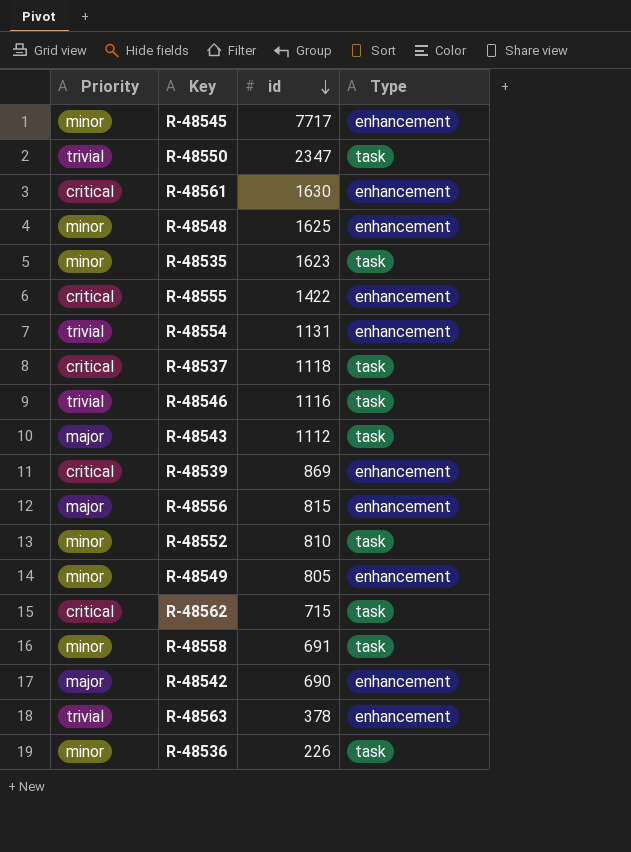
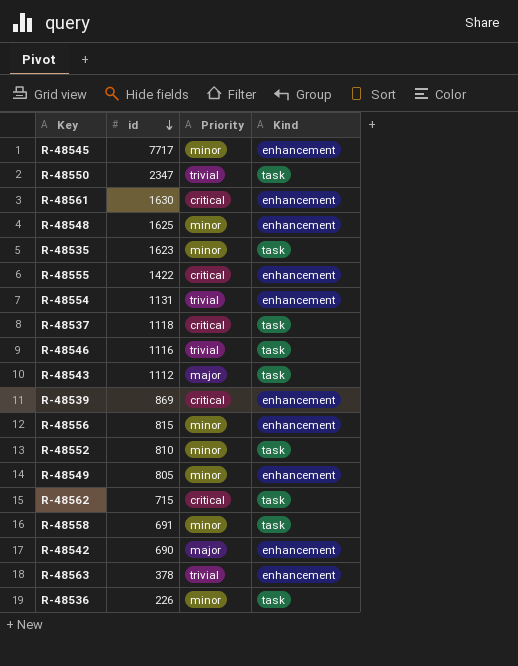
column Priority | position: 1 -> 3
column name: Type -> Kind
R-48556 | Priority: major -> minor

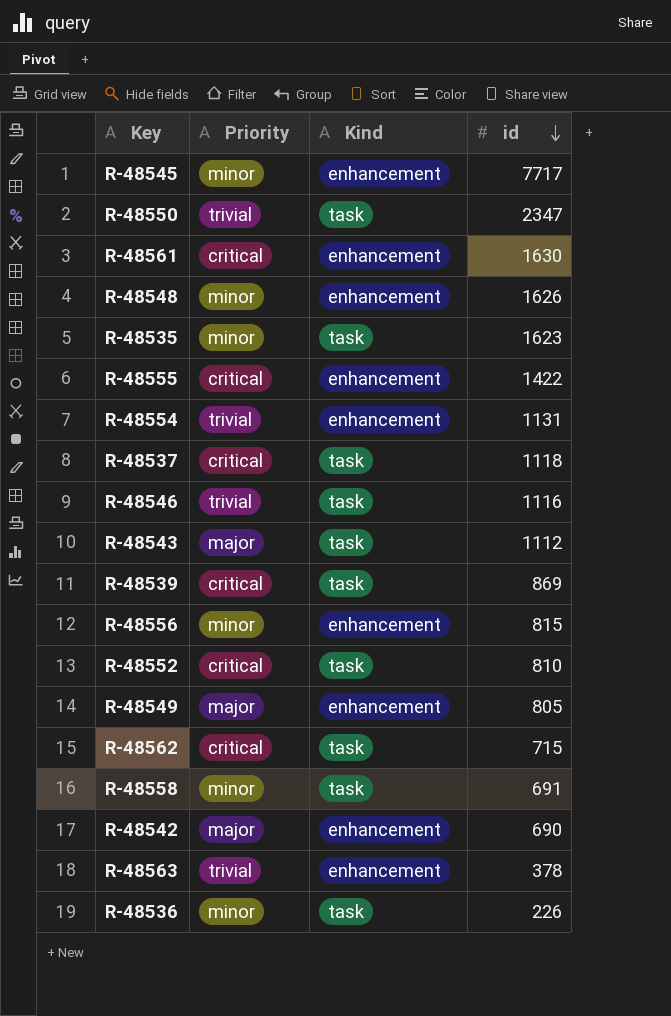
column id | position: 2 -> 4
R-48548 | id: 1625 -> 1626
R-48539 | Kind: enhancement -> task
R-48552 | Priority: minor -> critical
R-48549 | Priority: minor -> major

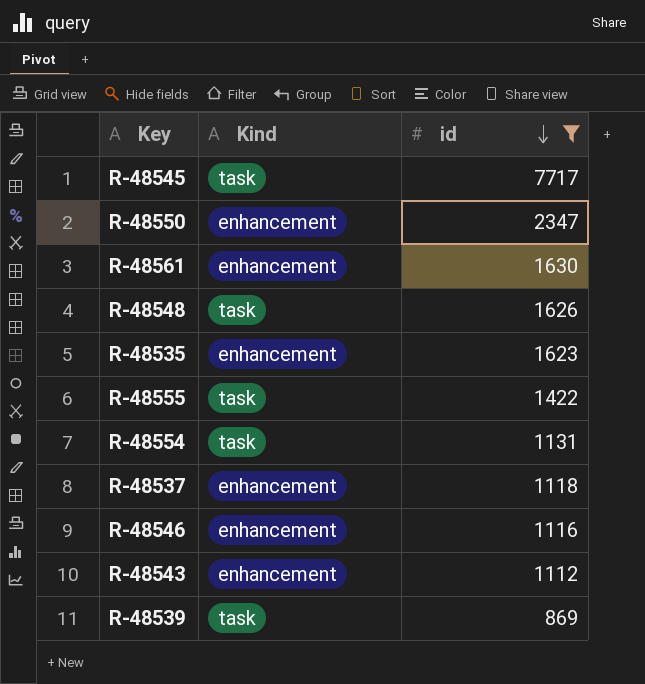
filter: none -> id >= 869
column Priority | position: 2 -> none
R-48545 | Kind: enhancement -> task
R-48550 | Kind: task -> enhancement
R-48548 | Kind: enhancement -> task
R-48535 | Kind: task -> enhancement
R-48555 | Kind: enhancement -> task
R-48554 | Kind: enhancement -> task
R-48537 | Kind: task -> enhancement
R-48546 | Kind: task -> enhancement
R-48543 | Kind: task -> enhancement

